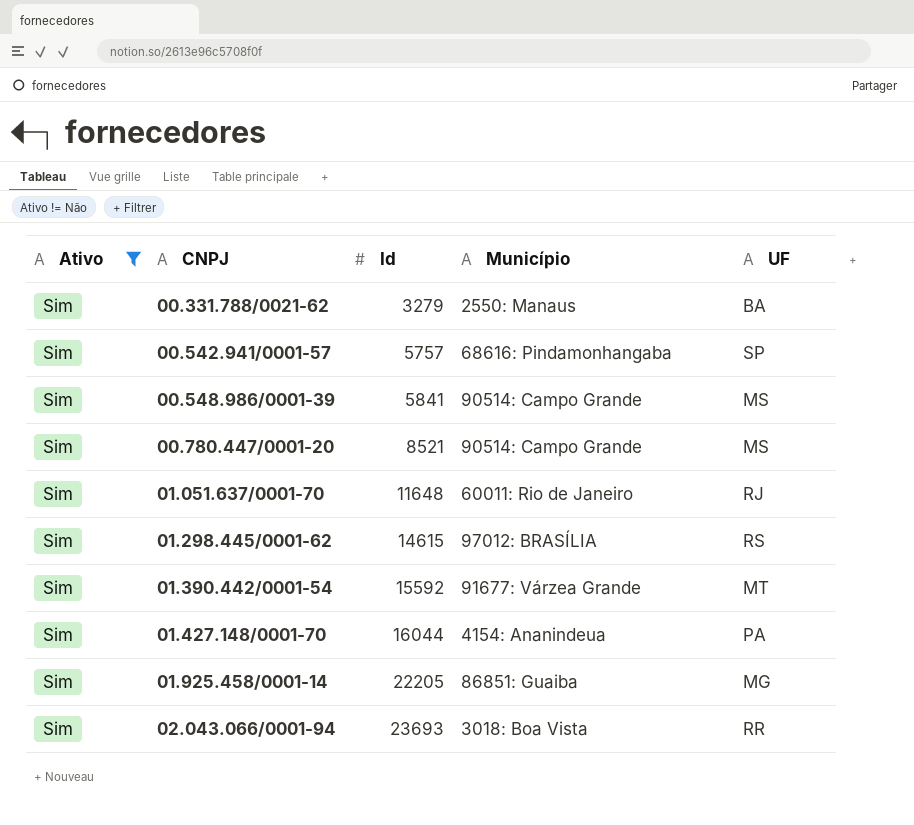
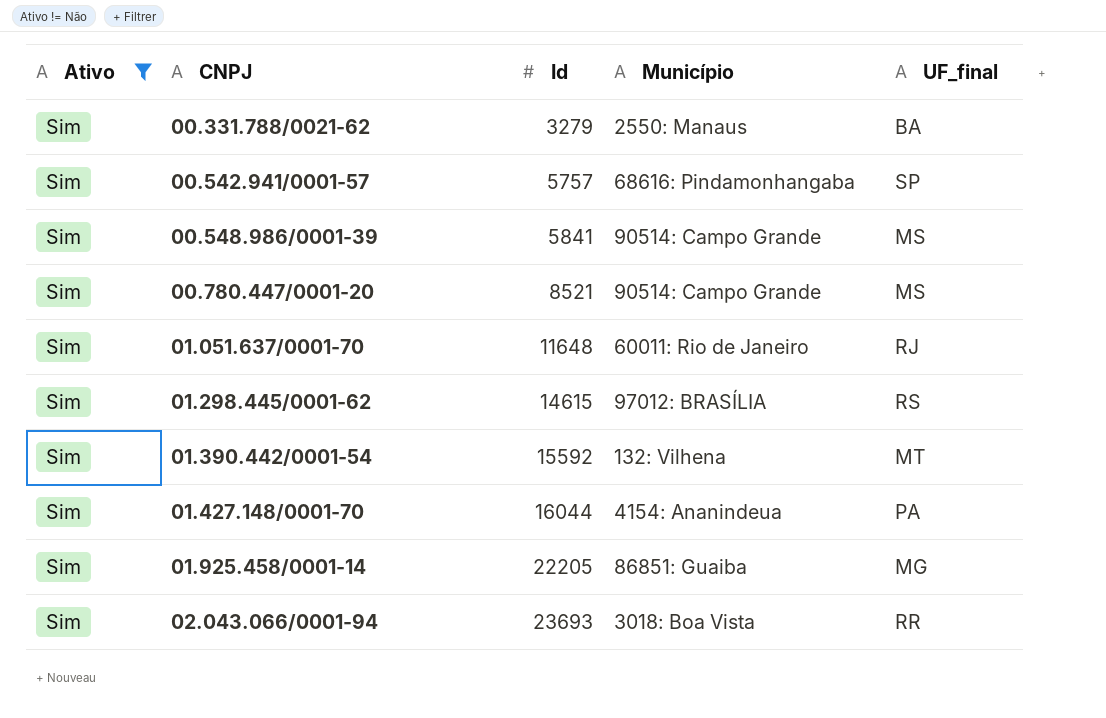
column name: UF -> UF_final
01.390.442/0001-54 | Município: 91677: Várzea Grande -> 132: Vilhena

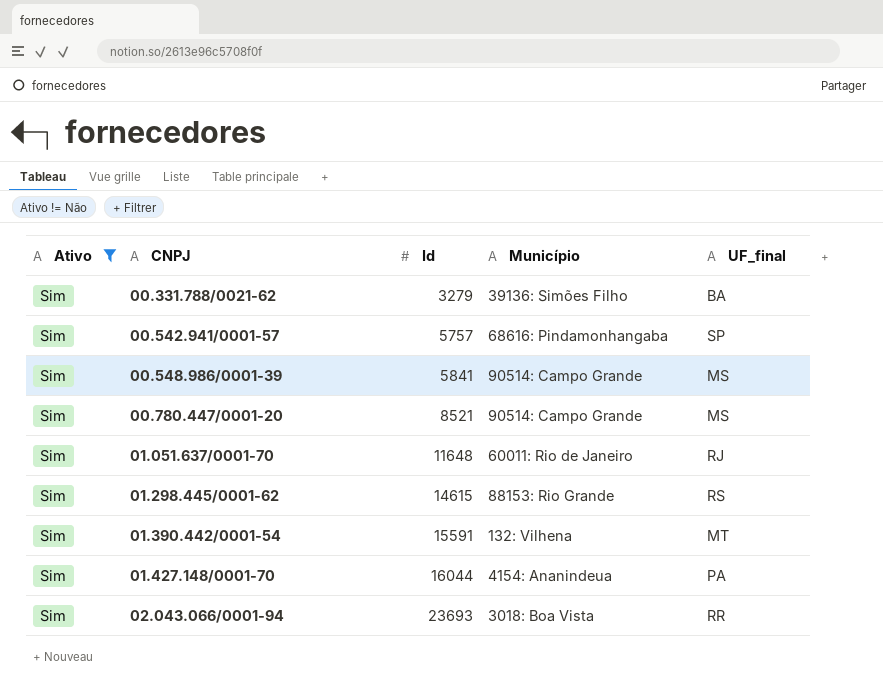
row 01.925.458/0001-14: Sim | 22205 | 86851: Guaiba | MG -> none
00.331.788/0021-62 | Município: 2550: Manaus -> 39136: Simões Filho
01.298.445/0001-62 | Município: 97012: BRASÍLIA -> 88153: Rio Grande
01.390.442/0001-54 | Id: 15592 -> 15591

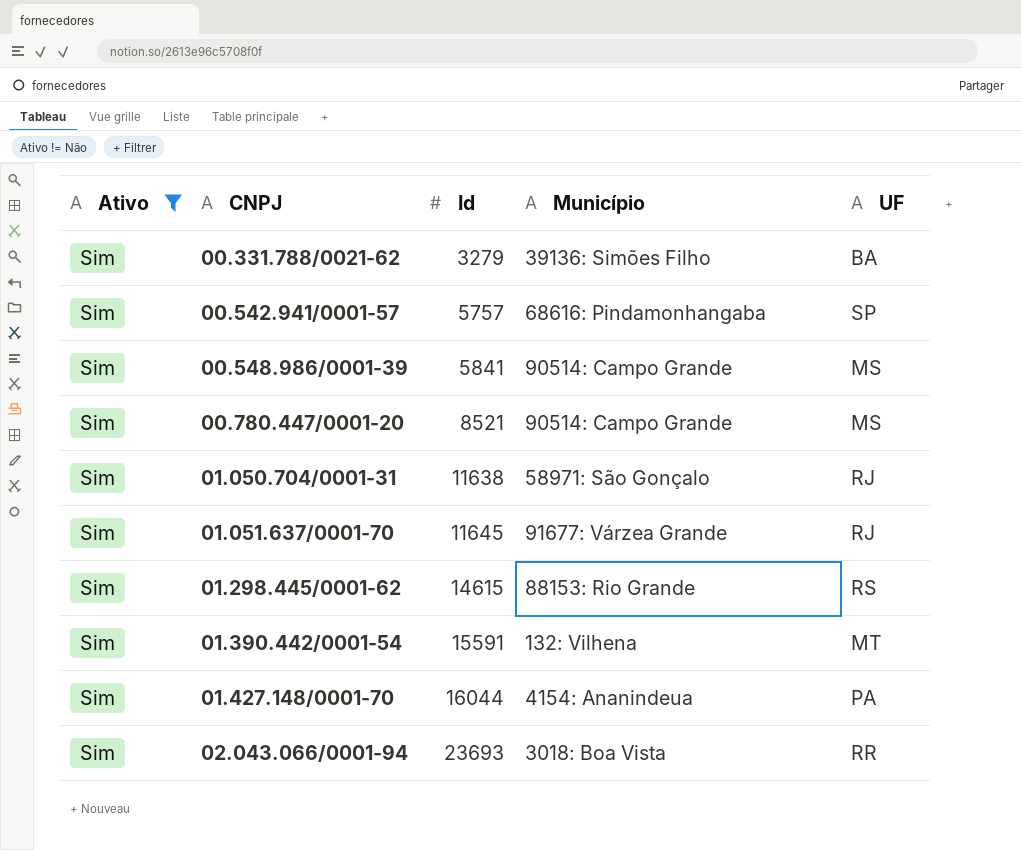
column name: UF_final -> UF
row 01.050.704/0001-31: none -> Sim | 11638 | 58971: São Gonçalo | RJ
01.051.637/0001-70 | Id: 11648 -> 11645
01.051.637/0001-70 | Município: 60011: Rio de Janeiro -> 91677: Várzea Grande

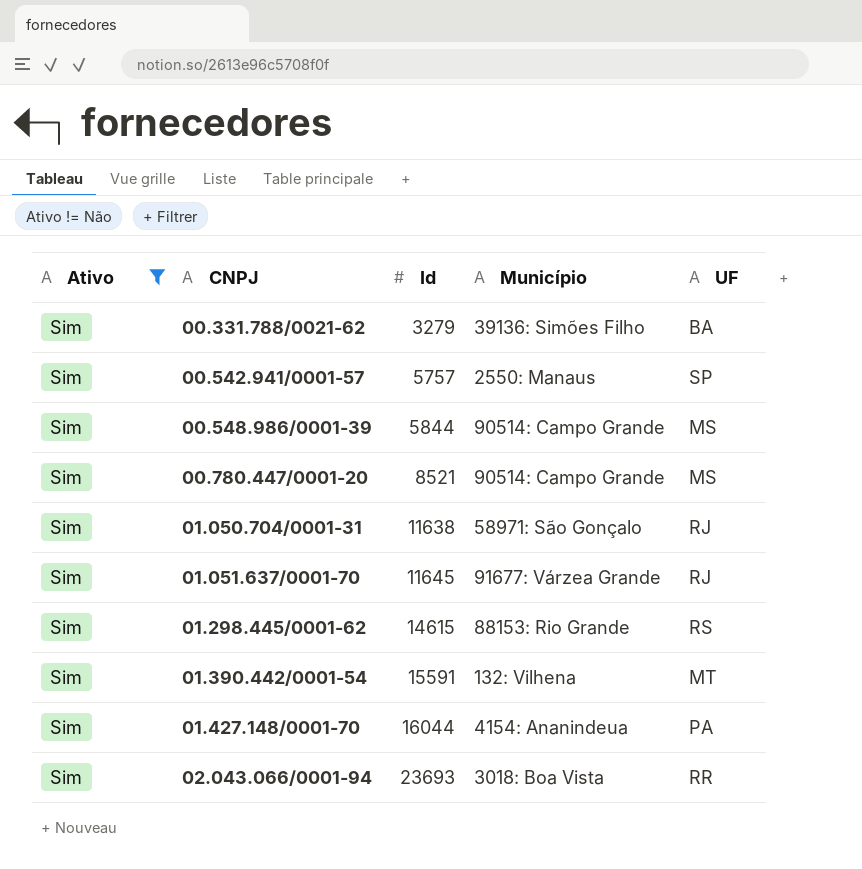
00.542.941/0001-57 | Município: 68616: Pindamonhangaba -> 2550: Manaus
00.548.986/0001-39 | Id: 5841 -> 5844

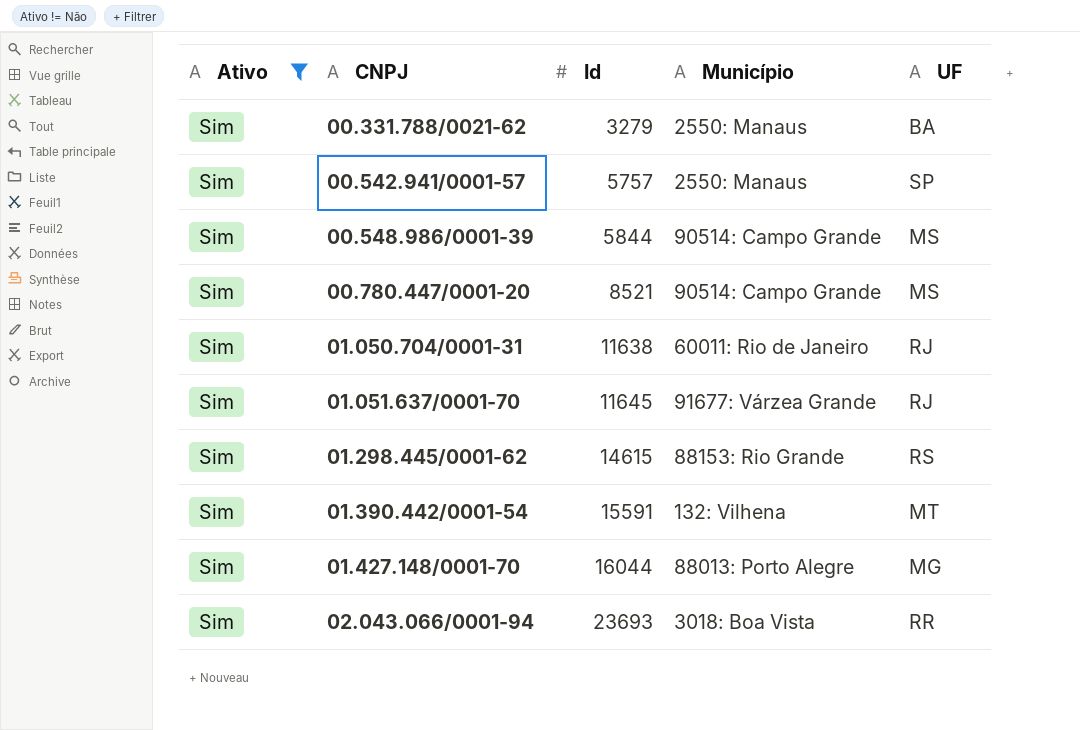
00.331.788/0021-62 | Município: 39136: Simões Filho -> 2550: Manaus
01.050.704/0001-31 | Município: 58971: São Gonçalo -> 60011: Rio de Janeiro
01.427.148/0001-70 | Município: 4154: Ananindeua -> 88013: Porto Alegre
01.427.148/0001-70 | UF: PA -> MG

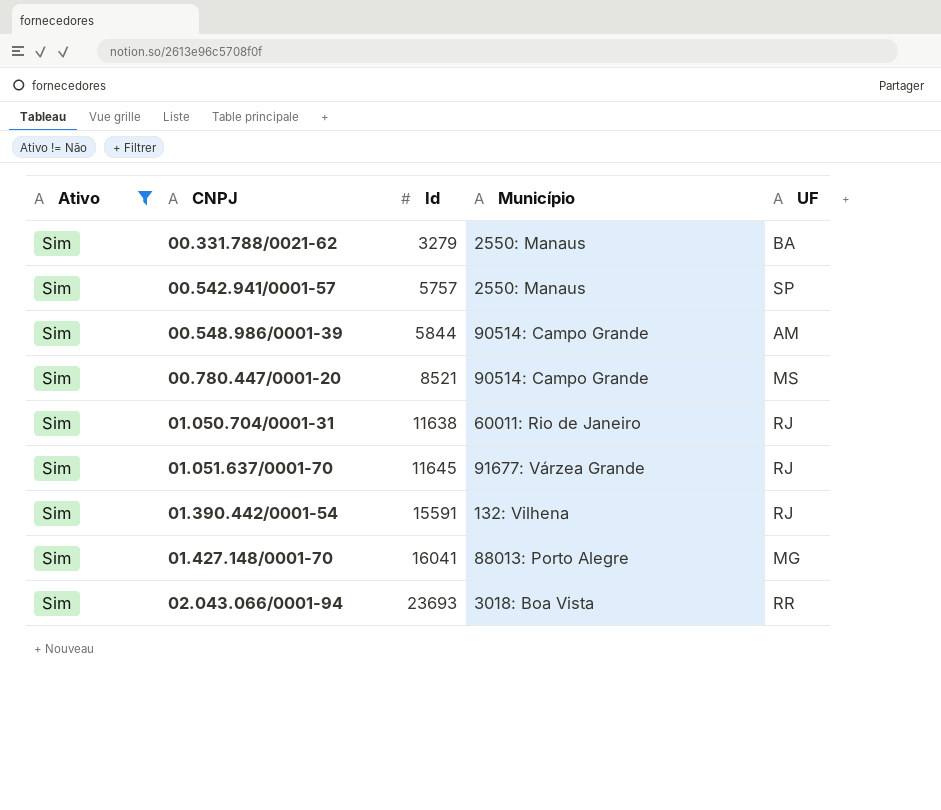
row 01.298.445/0001-62: Sim | 14615 | 88153: Rio Grande | RS -> none
00.548.986/0001-39 | UF: MS -> AM
01.390.442/0001-54 | UF: MT -> RJ
01.427.148/0001-70 | Id: 16044 -> 16041

